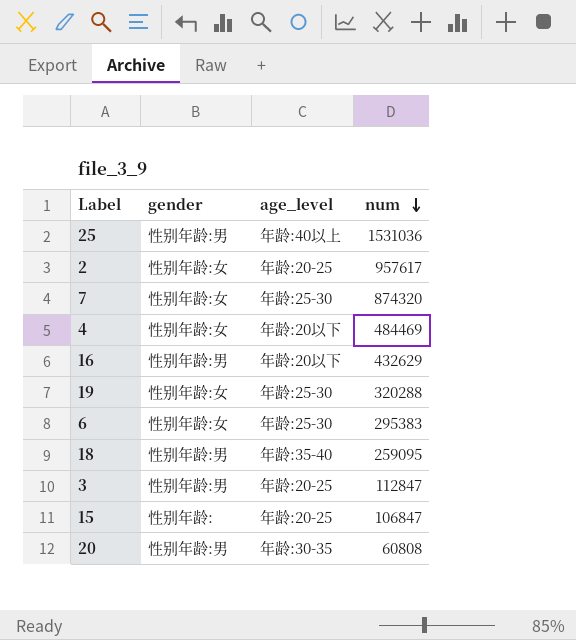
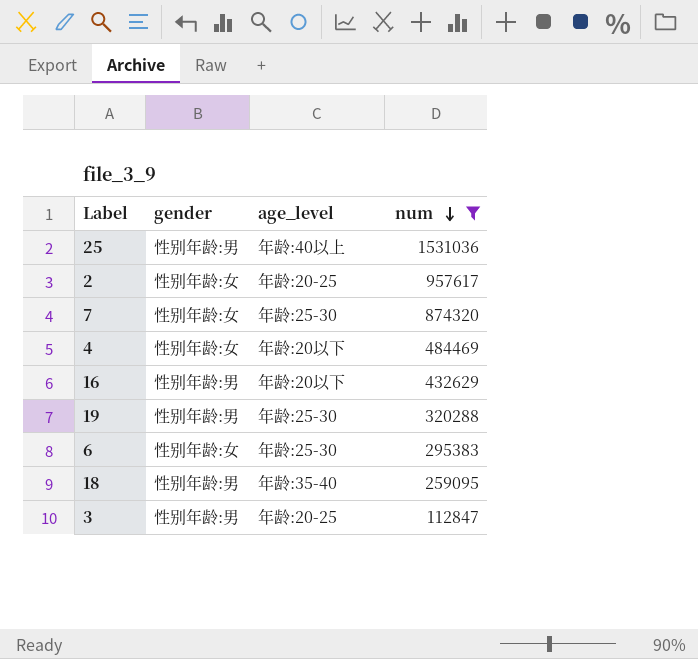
filter: none -> num >= 112847
19 | gender: 性别年龄:女 -> 性别年龄:男

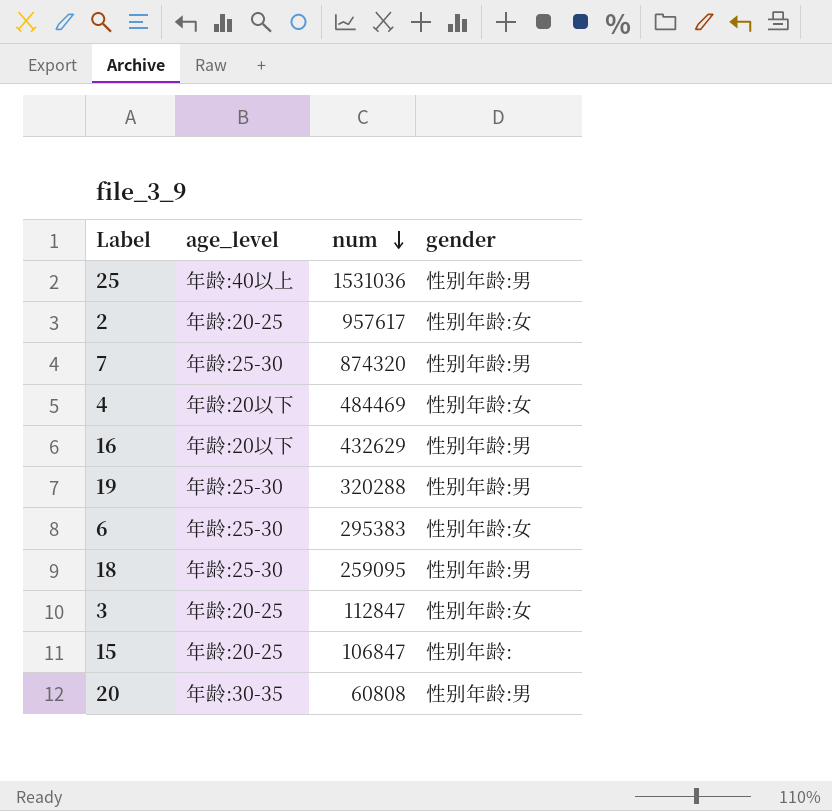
filter: num >= 112847 -> none
column gender | position: 2 -> 4
7 | gender: 性别年龄:女 -> 性别年龄:男
18 | age_level: 年龄:35-40 -> 年龄:25-30
3 | gender: 性别年龄:男 -> 性别年龄:女

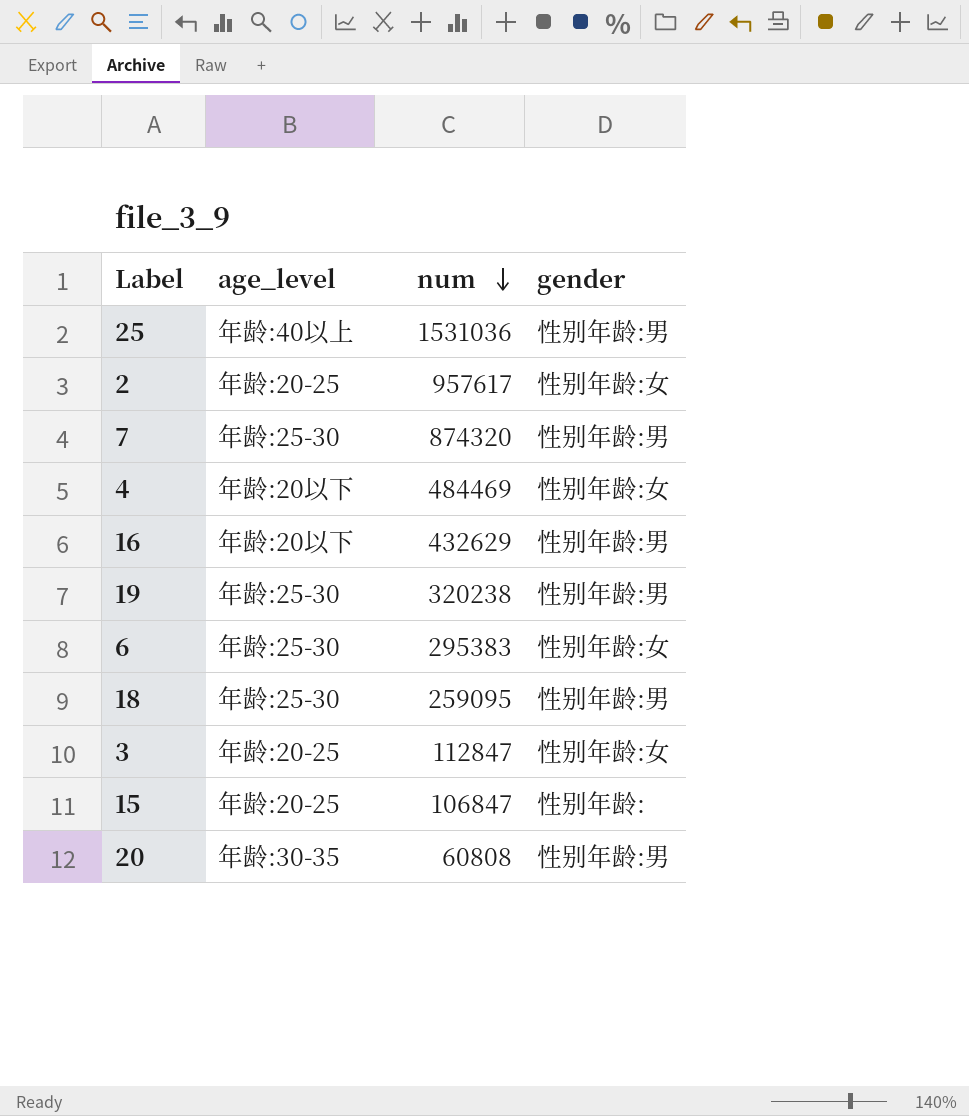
19 | num: 320288 -> 320238

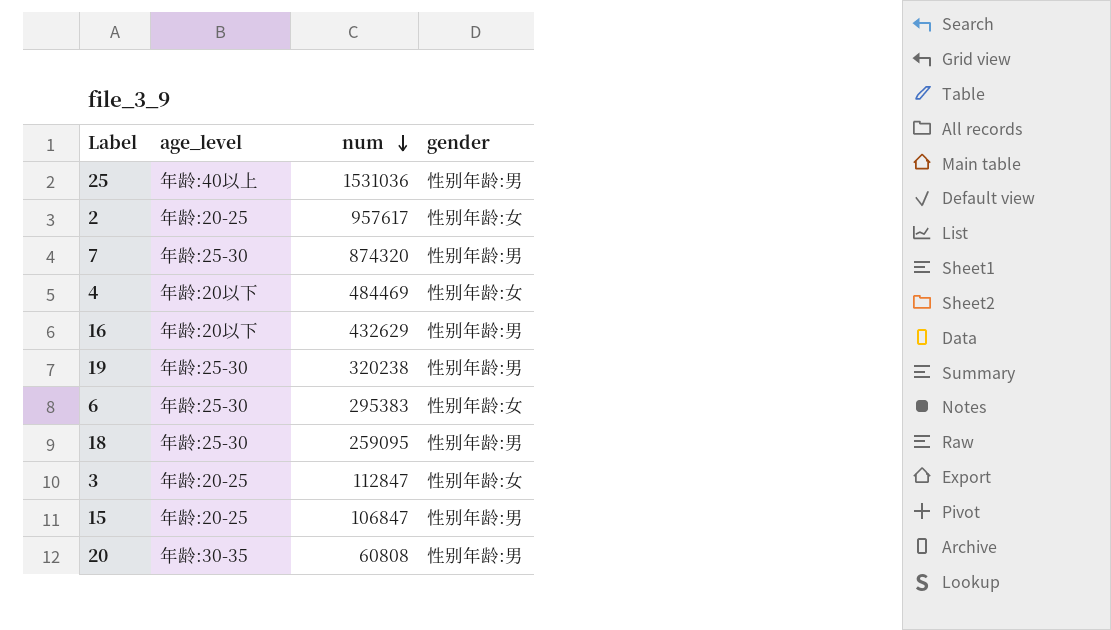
15 | gender: 性别年龄: -> 性别年龄:男

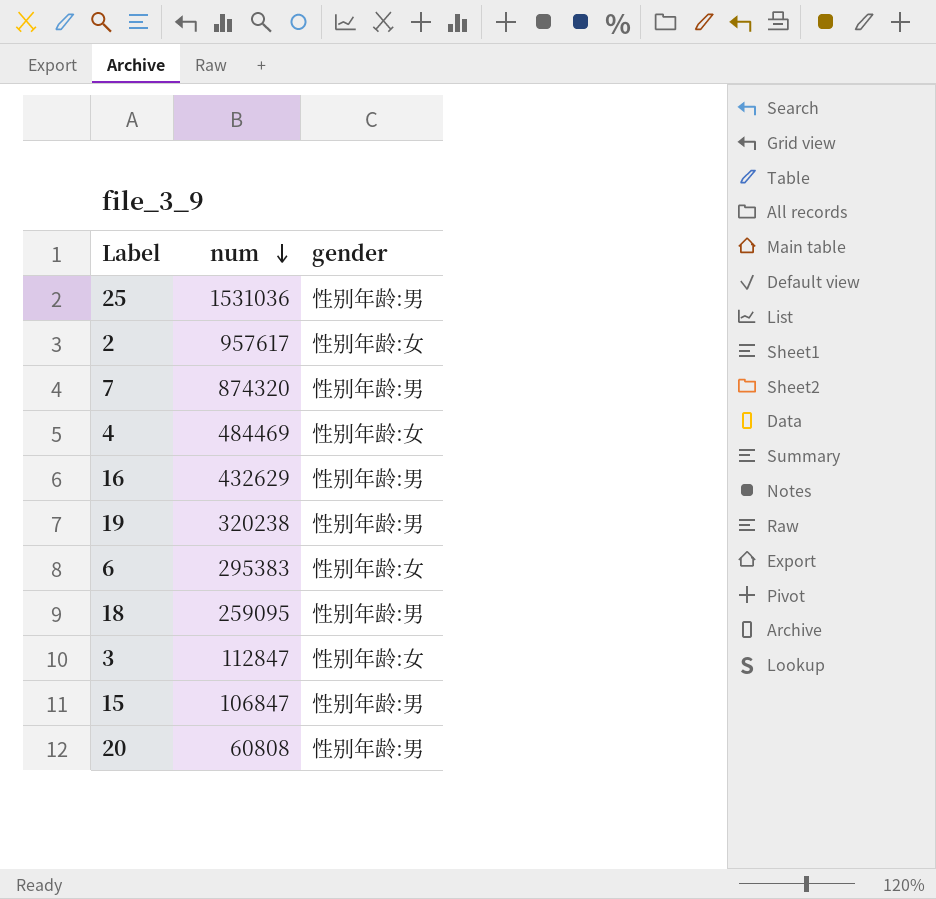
column age_level | position: 2 -> none

